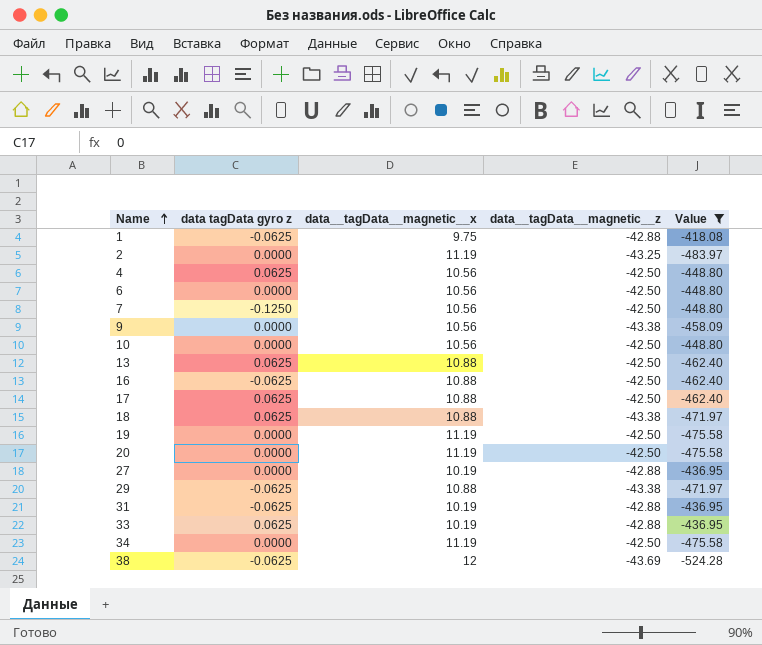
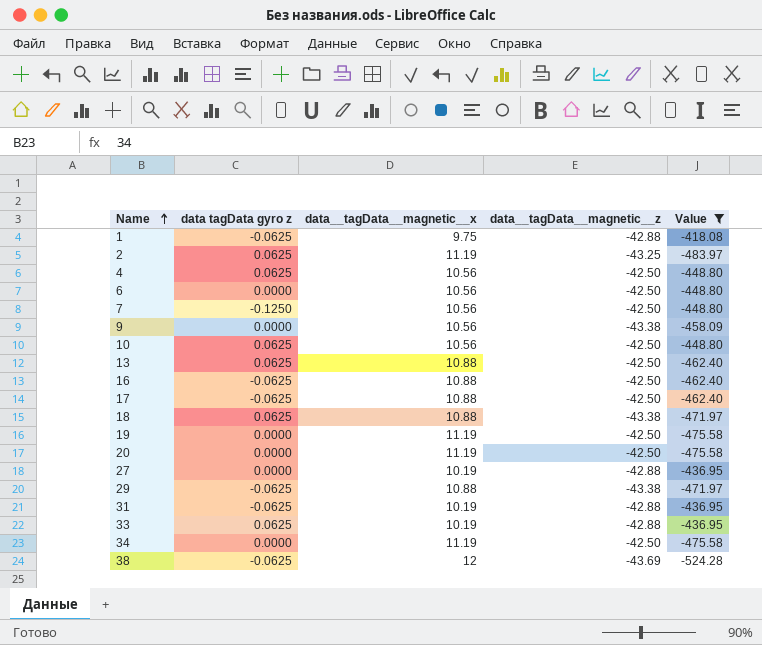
2 | data tagData gyro z: 0.0000 -> 0.0625
10 | data tagData gyro z: 0.0000 -> 0.0625
17 | data tagData gyro z: 0.0625 -> -0.0625

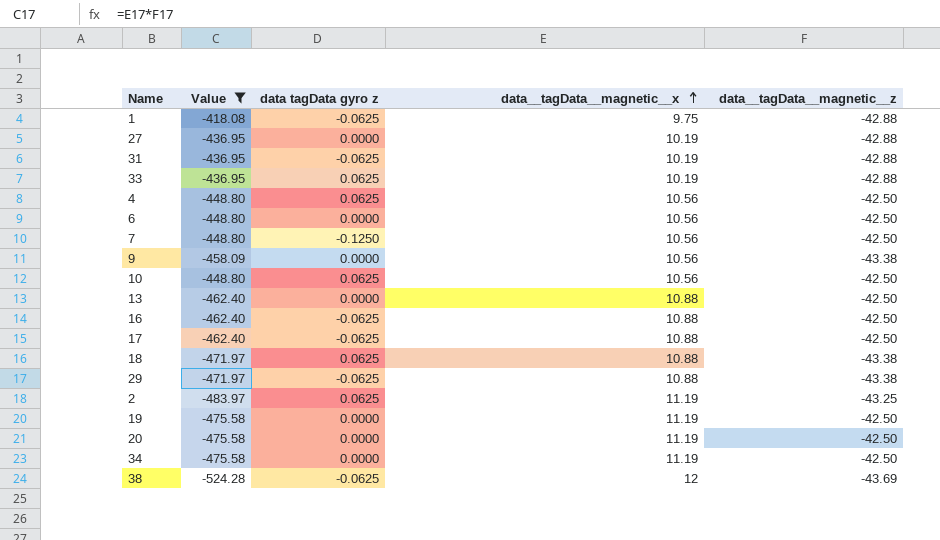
row order: Name ascending -> data__tagData__magnetic__x ascending
column Value | position: 5 -> 2
13 | data tagData gyro z: 0.0625 -> 0.0000

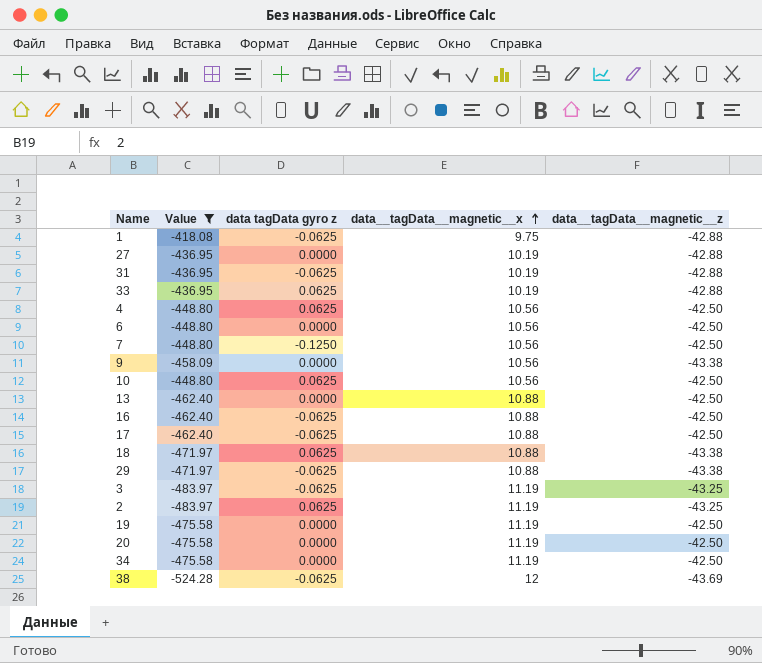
row 3: none -> -483.97 | -0.0625 | 11.19 | -43.25

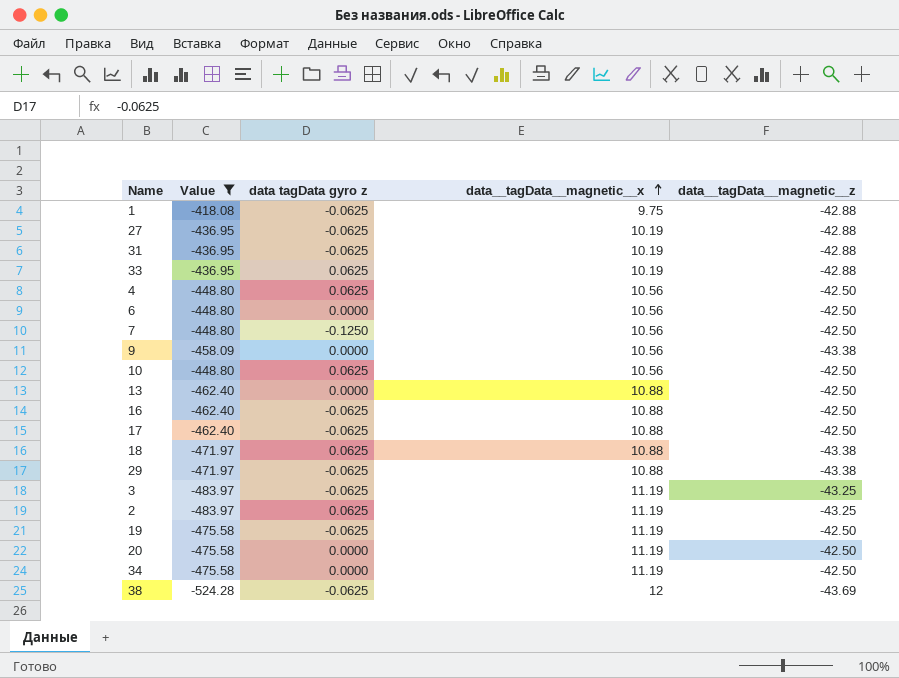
27 | data tagData gyro z: 0.0000 -> -0.0625
19 | data tagData gyro z: 0.0000 -> -0.0625

